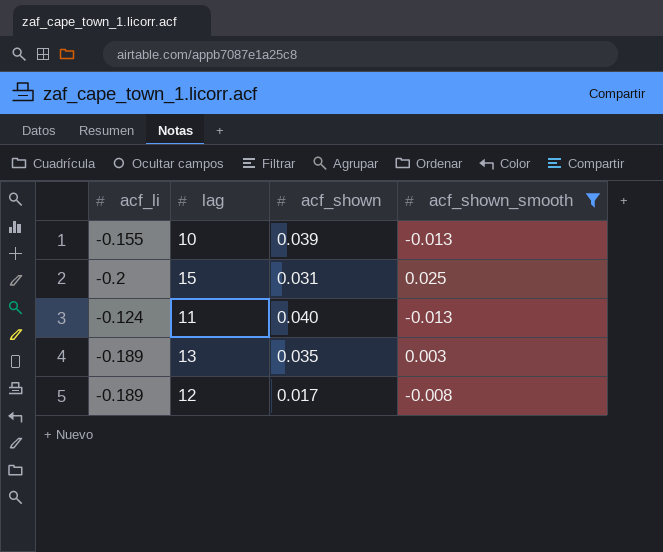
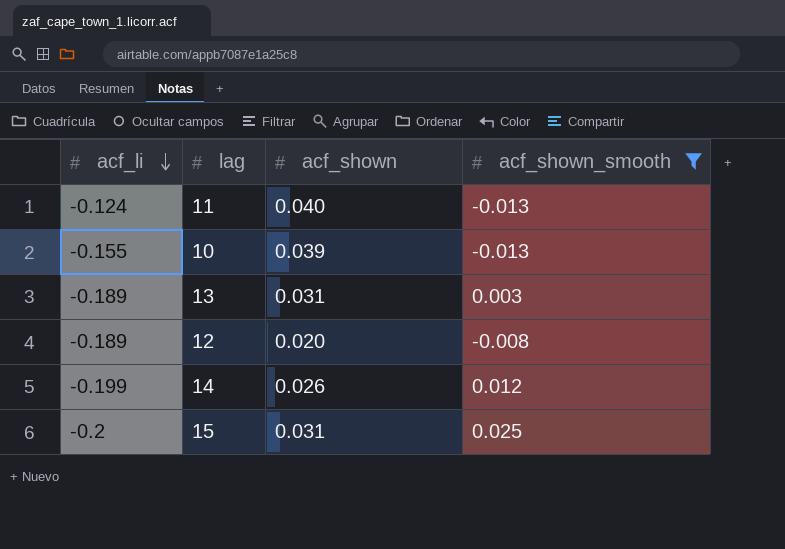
row order: none -> acf_li descending
13 | acf_shown: 0.035 -> 0.031
12 | acf_shown: 0.017 -> 0.020
row 14: none -> -0.199 | 0.026 | 0.012

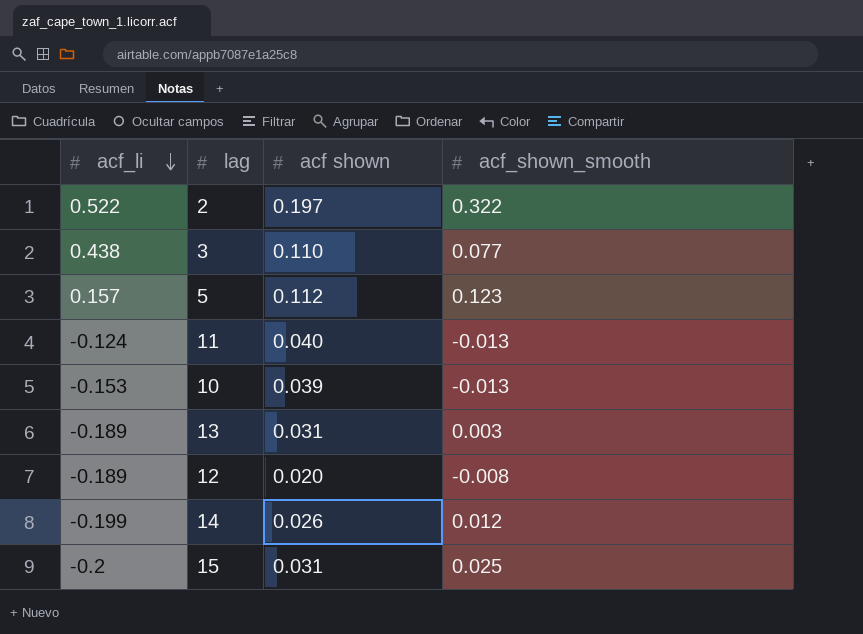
filter: acf_shown_smooth <= 0.025 -> none
column name: acf_shown -> acf shown
10 | acf_li: -0.155 -> -0.153

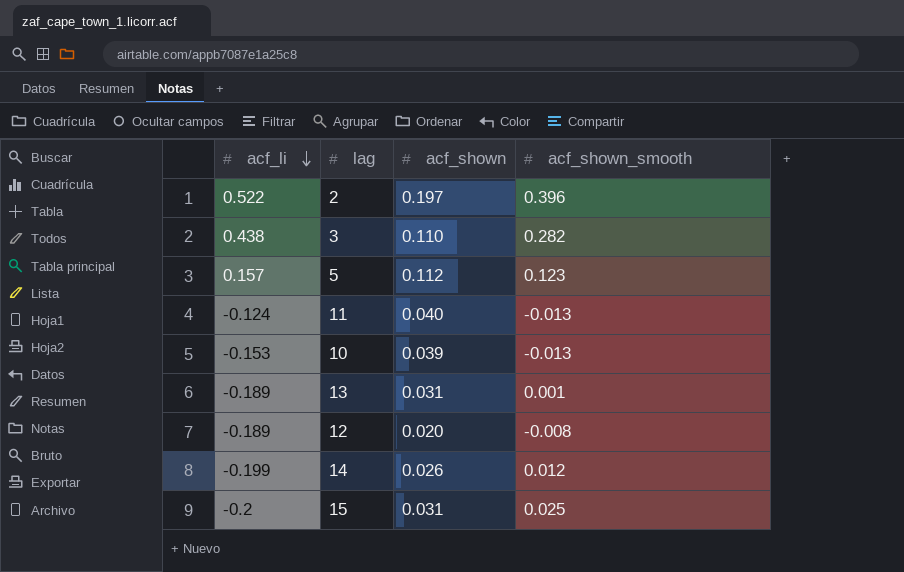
column name: acf shown -> acf_shown
2 | acf_shown_smooth: 0.322 -> 0.396
3 | acf_shown_smooth: 0.077 -> 0.282
13 | acf_shown_smooth: 0.003 -> 0.001

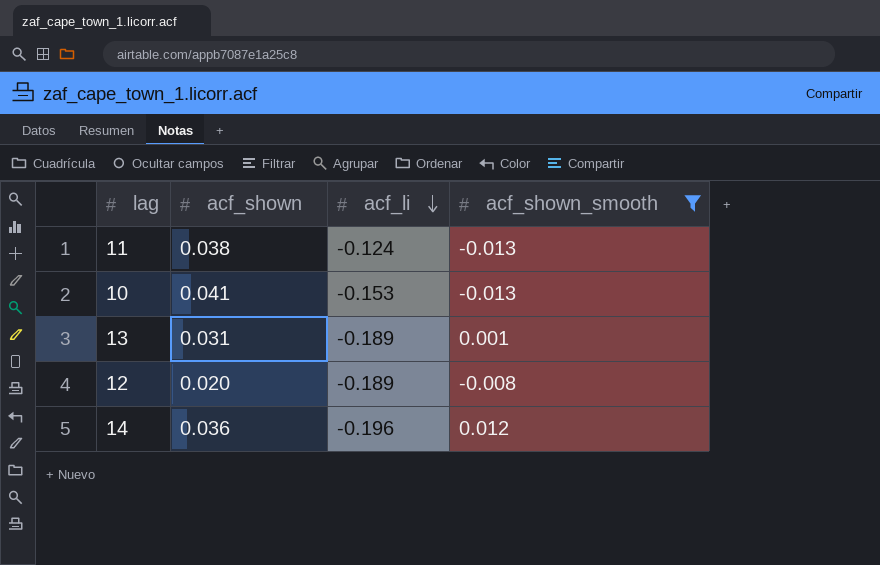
filter: none -> acf_shown_smooth <= 0.012
column acf_li | position: 1 -> 3
11 | acf_shown: 0.040 -> 0.038
10 | acf_shown: 0.039 -> 0.041
14 | acf_shown: 0.026 -> 0.036
14 | acf_li: -0.199 -> -0.196

